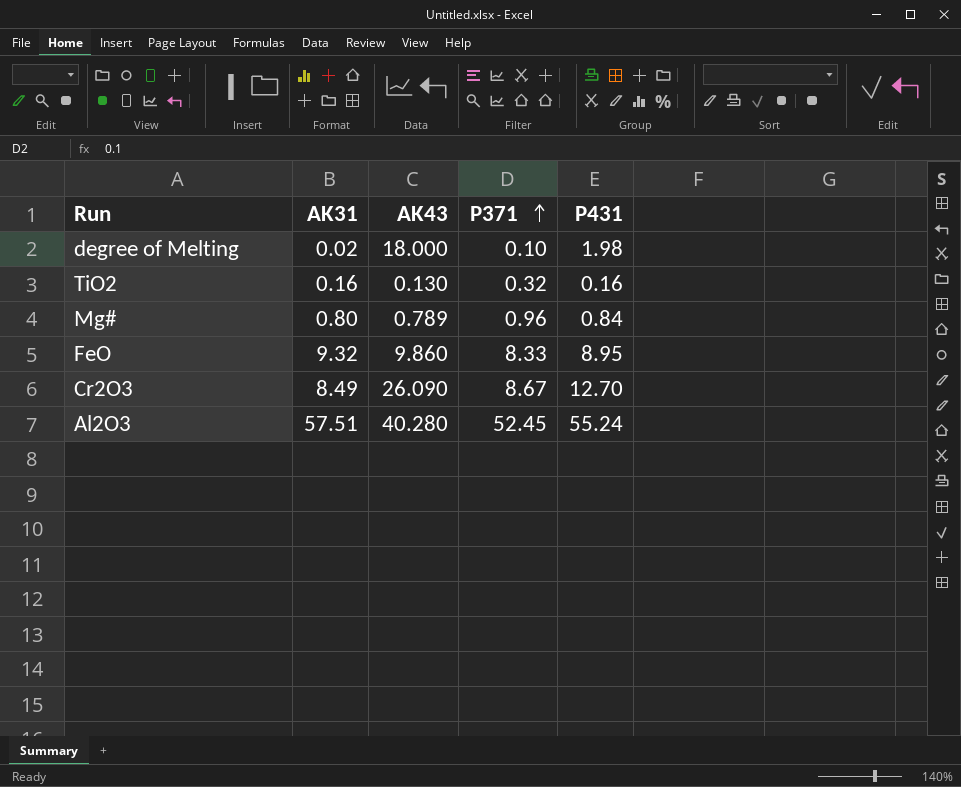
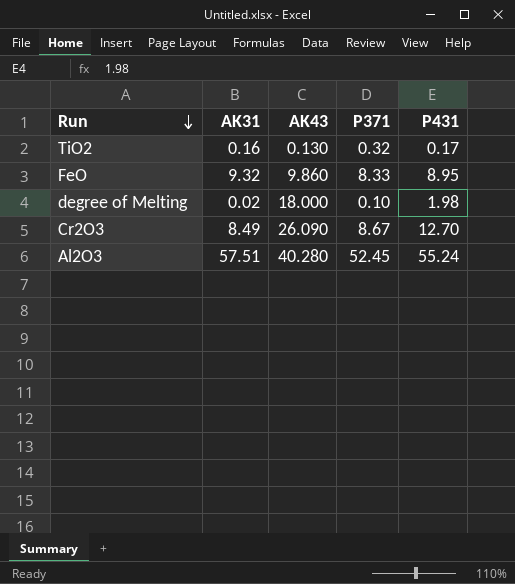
row order: P371 ascending -> Run descending
row Mg#: 0.80 | 0.789 | 0.96 | 0.84 -> none
TiO2 | P431: 0.16 -> 0.17

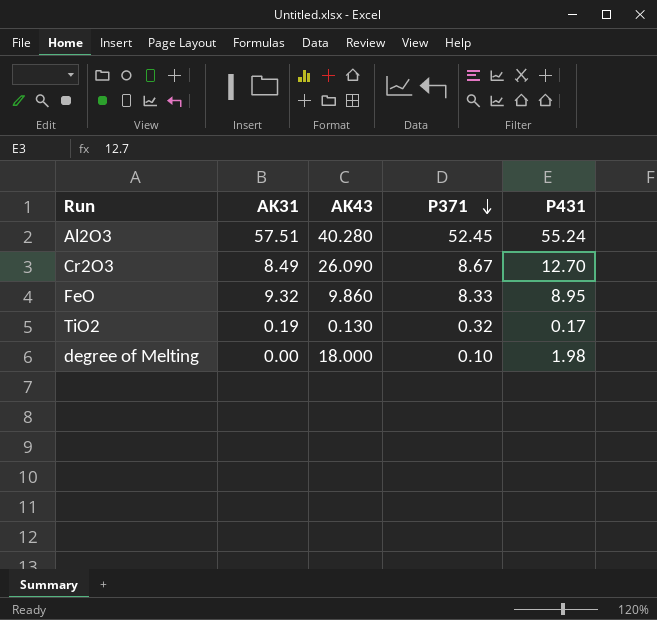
row order: Run descending -> P371 descending
TiO2 | AK31: 0.16 -> 0.19
degree of Melting | AK31: 0.02 -> 0.00

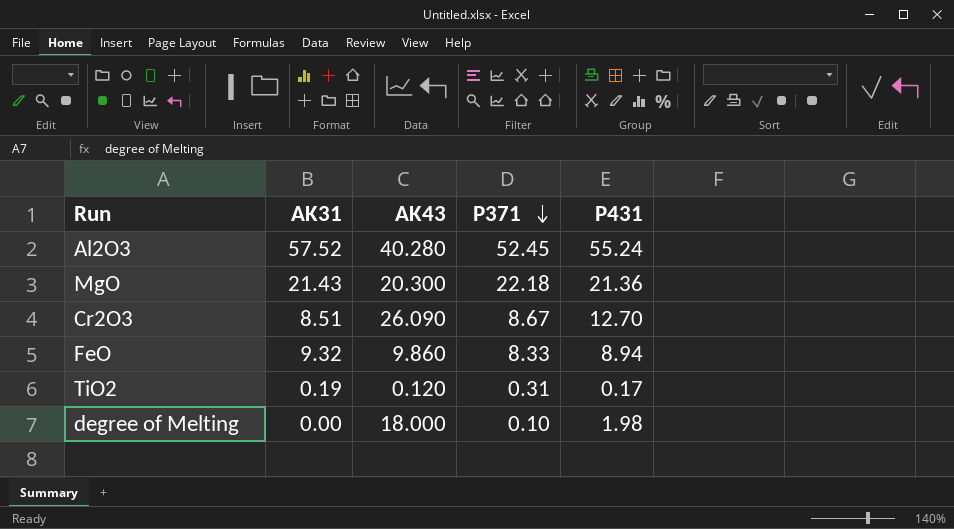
Al2O3 | AK31: 57.51 -> 57.52
row MgO: none -> 21.43 | 20.300 | 22.18 | 21.36
Cr2O3 | AK31: 8.49 -> 8.51
FeO | P431: 8.95 -> 8.94
TiO2 | AK43: 0.130 -> 0.120
TiO2 | P371: 0.32 -> 0.31

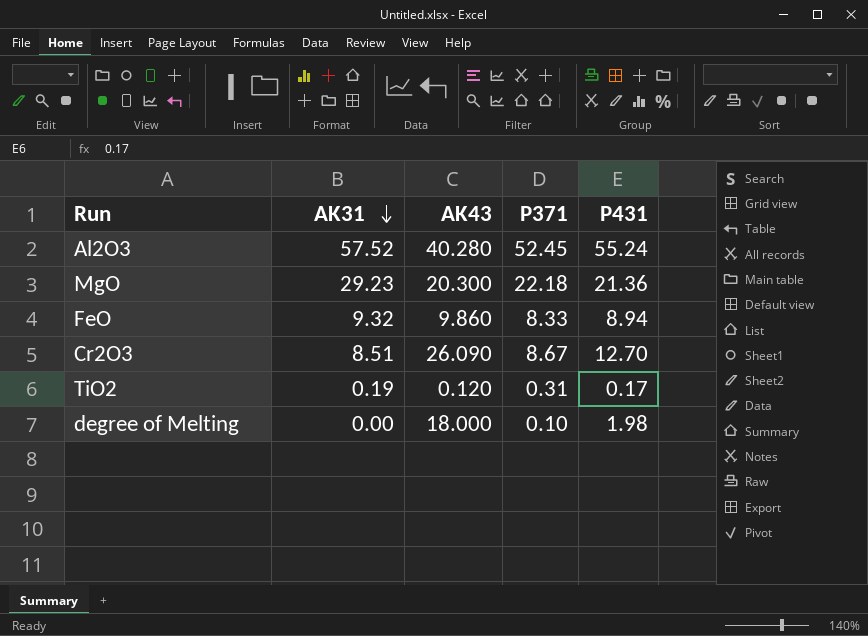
row order: P371 descending -> AK31 descending
MgO | AK31: 21.43 -> 29.23

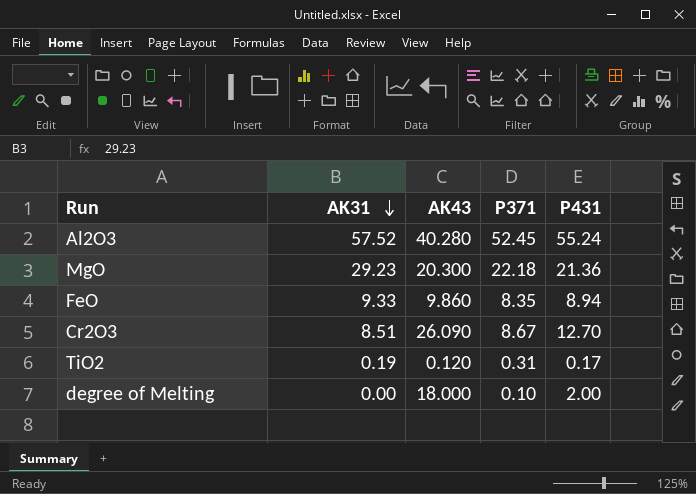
FeO | AK31: 9.32 -> 9.33
FeO | P371: 8.33 -> 8.35
degree of Melting | P431: 1.98 -> 2.00

